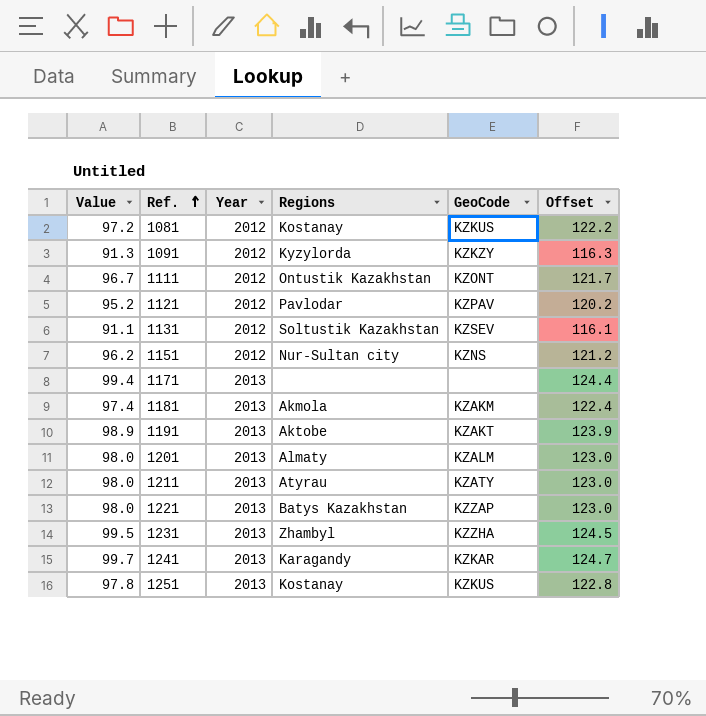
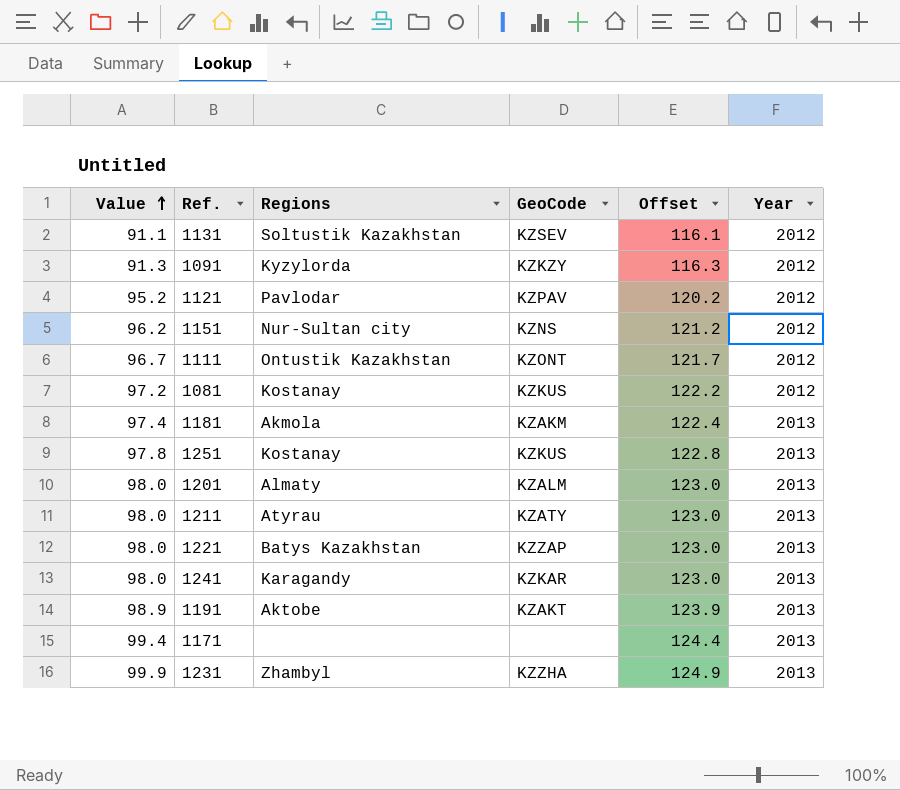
row order: Ref. ascending -> Value ascending
column Year | position: 3 -> 6
1241 | Value: 99.7 -> 98.0
1241 | Offset: 124.7 -> 123.0
1231 | Value: 99.5 -> 99.9
1231 | Offset: 124.5 -> 124.9

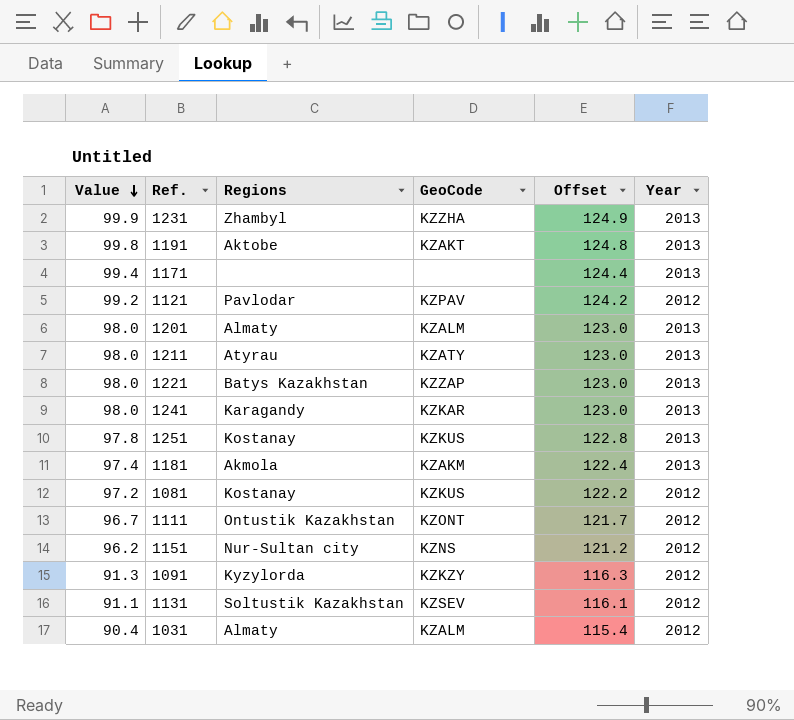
row order: Value ascending -> Value descending
1191 | Value: 98.9 -> 99.8
1191 | Offset: 123.9 -> 124.8
1121 | Value: 95.2 -> 99.2
1121 | Offset: 120.2 -> 124.2
row 1031: none -> 90.4 | Almaty | KZALM | 115.4 | 2012

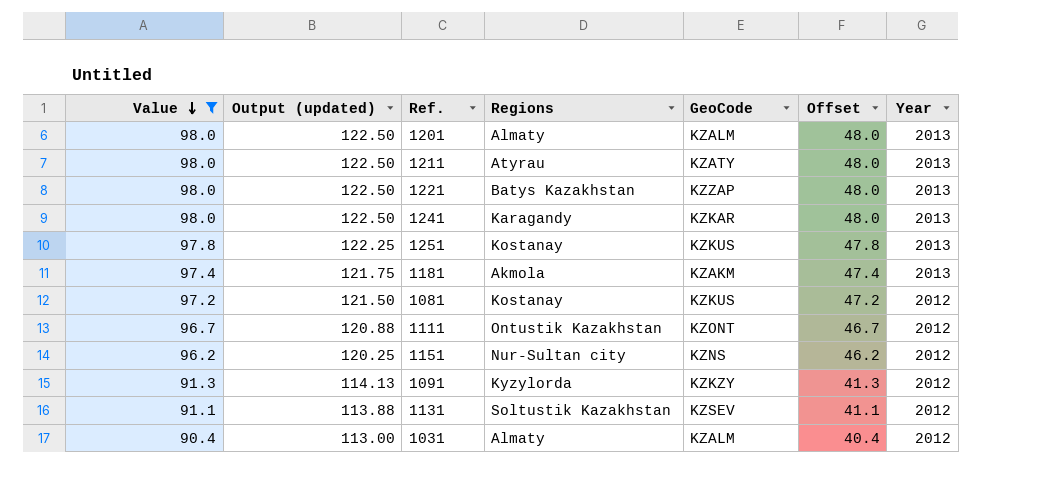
filter: none -> Value <= 98.0
column Output (updated) | formula: none -> [Value] * 1.25
column Offset | formula: [Value] + 25 -> [Value] - 50

